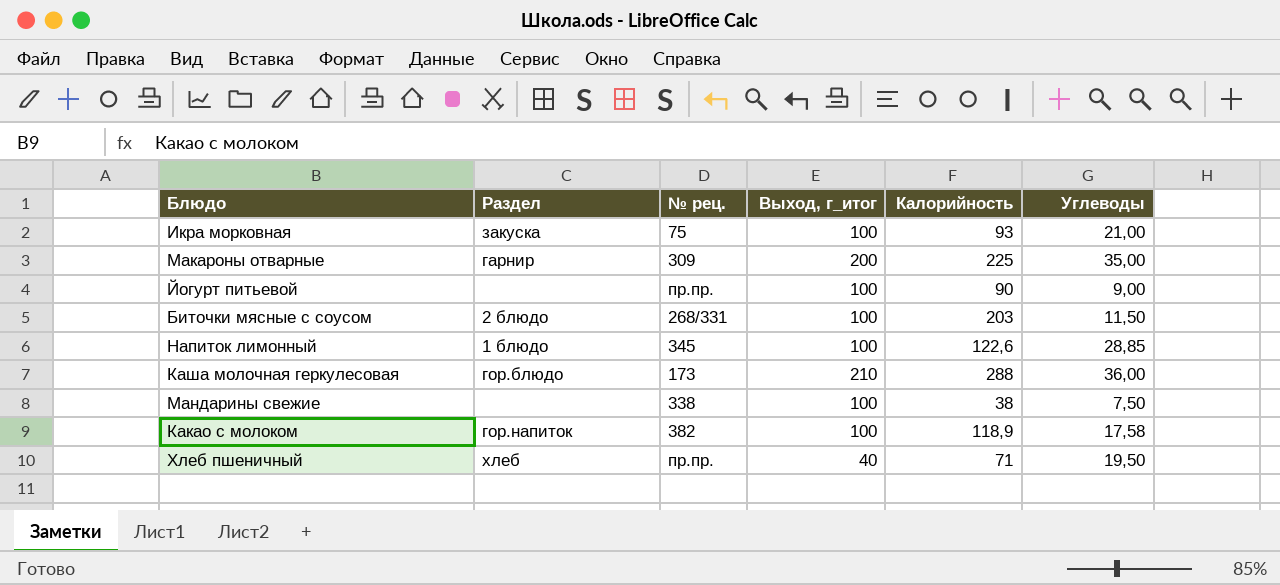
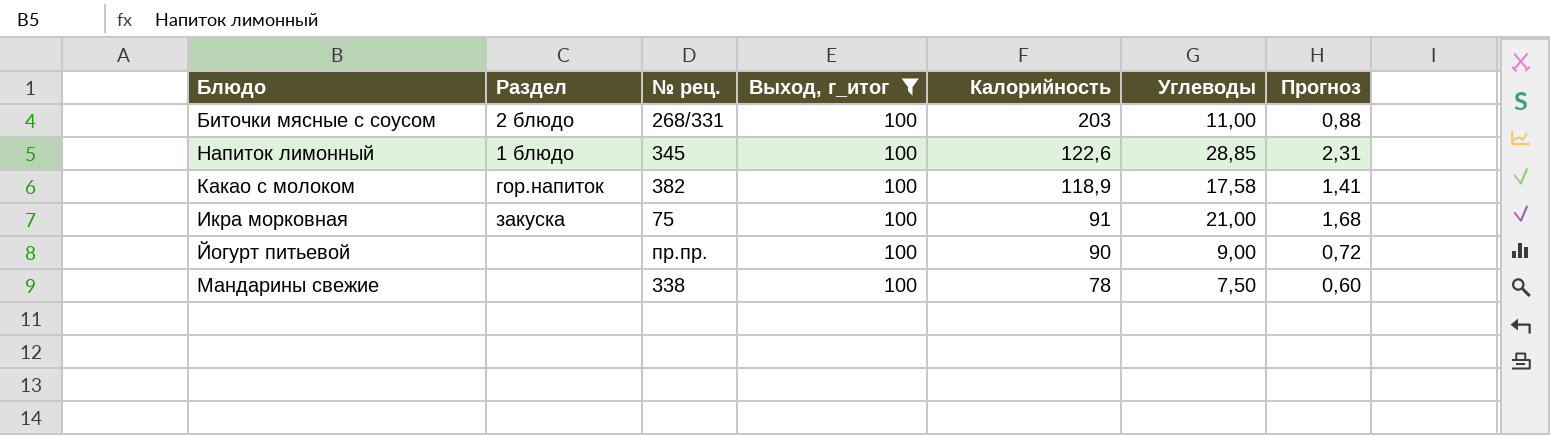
filter: none -> Выход, г_итог = 100
row order: none -> Калорийность descending
column Прогноз | formula: none -> [Углеводы] * 0,08
Биточки мясные с соусом | Углеводы: 11,50 -> 11,00
Икра морковная | Калорийность: 93 -> 91
Мандарины свежие | Калорийность: 38 -> 78

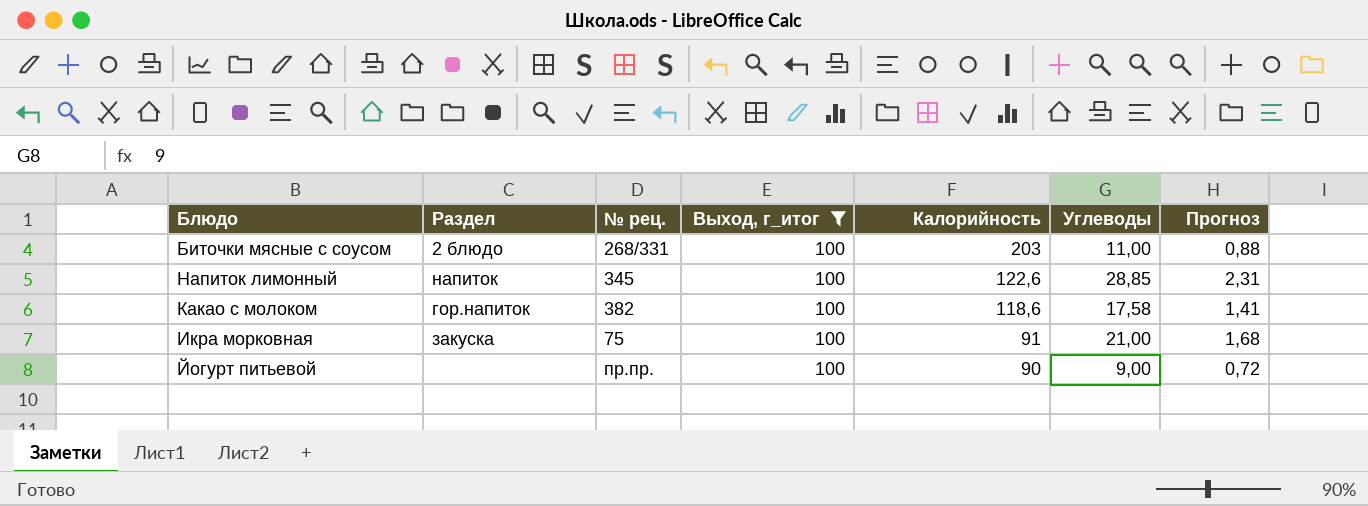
row Мандарины свежие: none | 338 | 100 | 78 | 7,50 | 0,60 -> none
Напиток лимонный | Раздел: 1 блюдо -> напиток
Какао с молоком | Калорийность: 118,9 -> 118,6

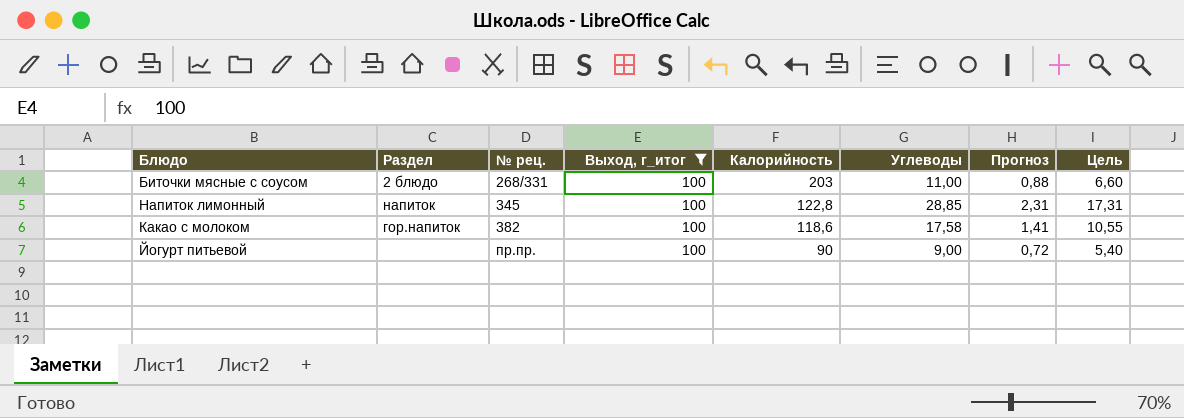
column Цель | formula: none -> [Углеводы] * 0,6
row Икра морковная: закуска | 75 | 100 | 91 | 21,00 | 1,68 -> none
Напиток лимонный | Калорийность: 122,6 -> 122,8

